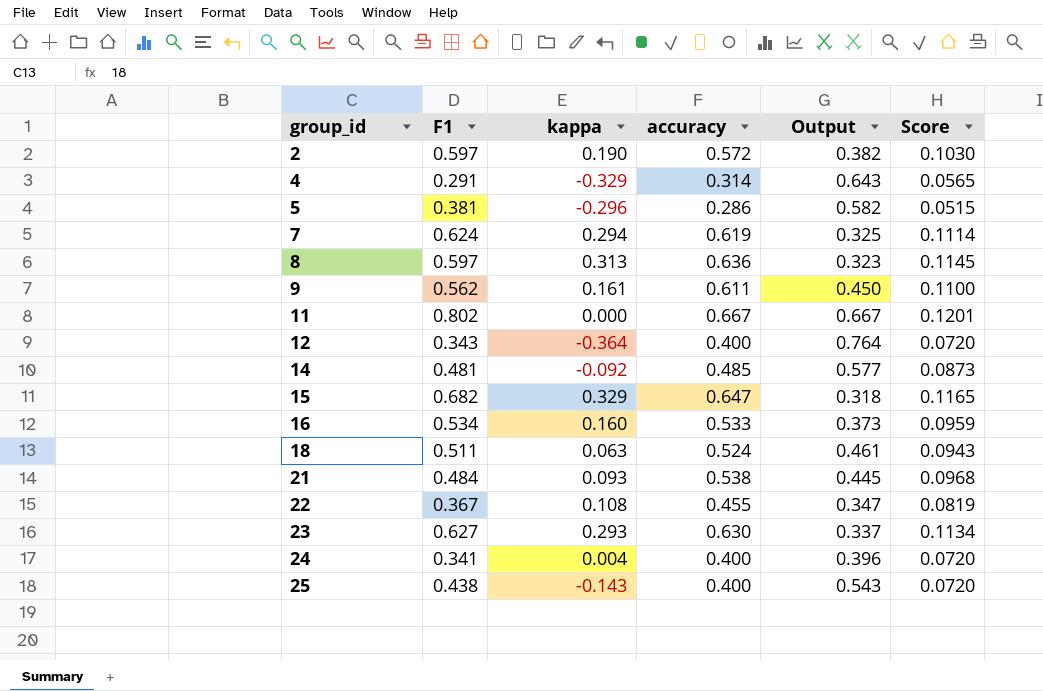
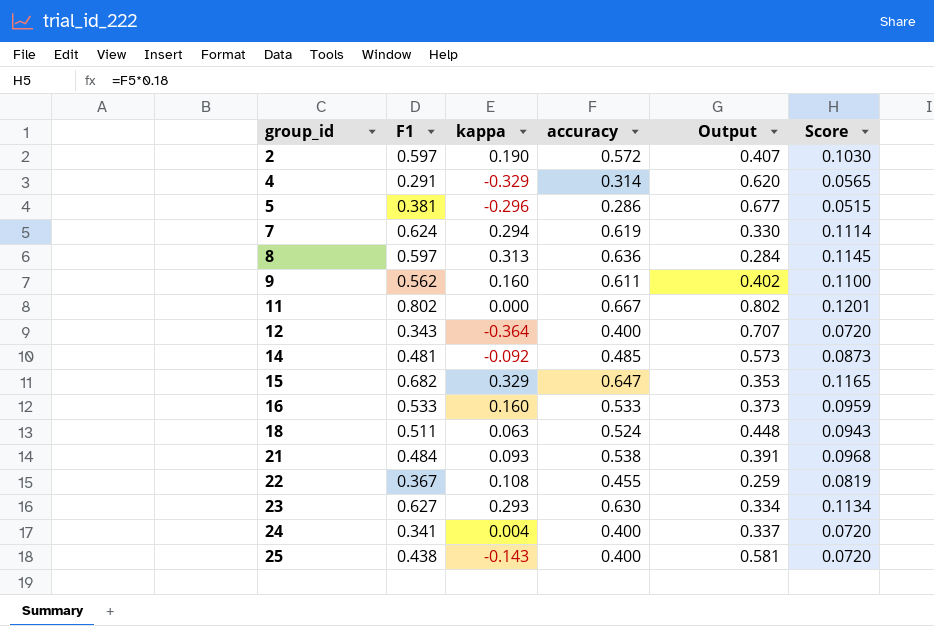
column Output | formula: [accuracy] - [kappa] -> [F1] - [kappa]
9 | kappa: 0.161 -> 0.160
16 | F1: 0.534 -> 0.533

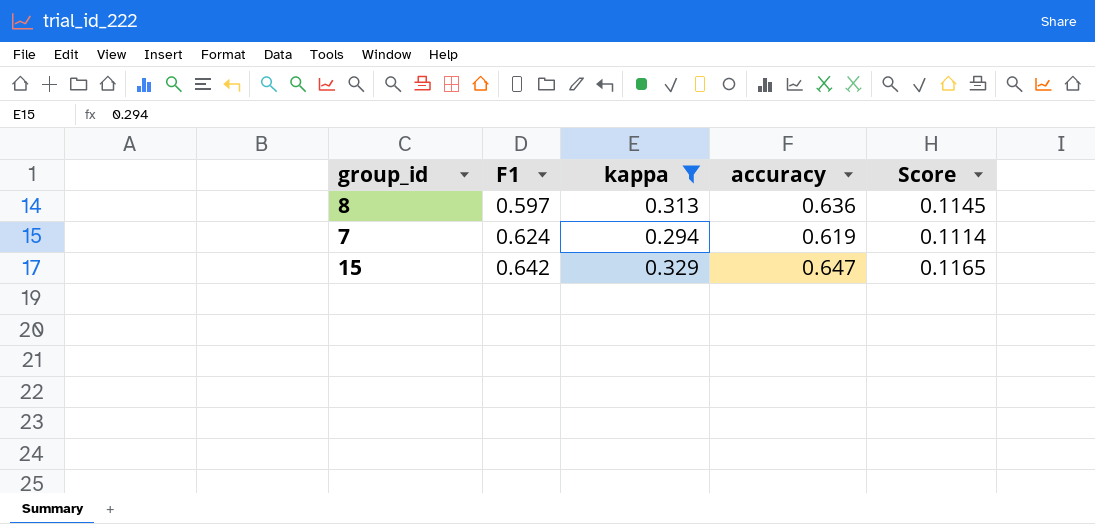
filter: none -> kappa >= 0.294
row order: group_id ascending -> F1 ascending
column Output | formula: [F1] - [kappa] -> none
15 | F1: 0.682 -> 0.642

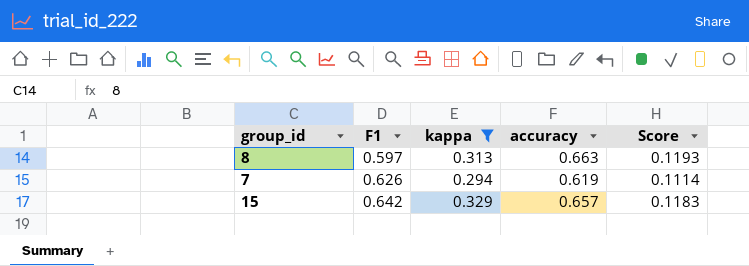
8 | accuracy: 0.636 -> 0.663
8 | Score: 0.1145 -> 0.1193
7 | F1: 0.624 -> 0.626
15 | accuracy: 0.647 -> 0.657
15 | Score: 0.1165 -> 0.1183

